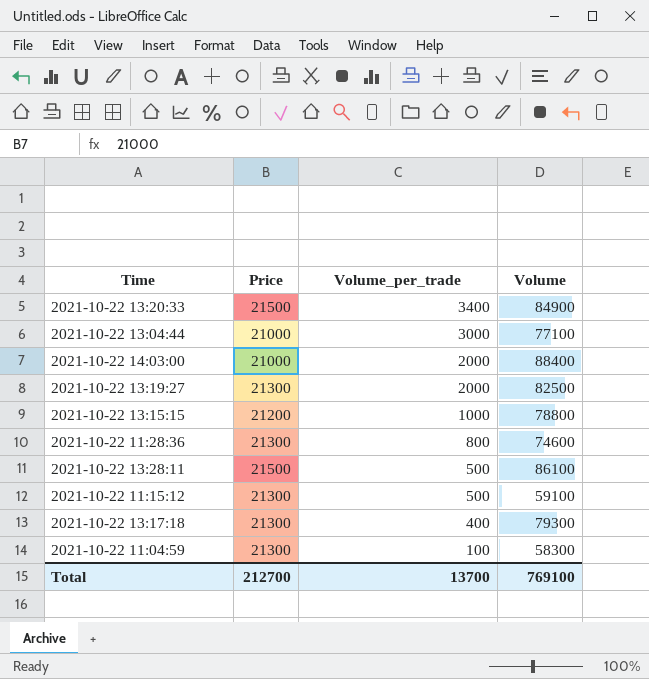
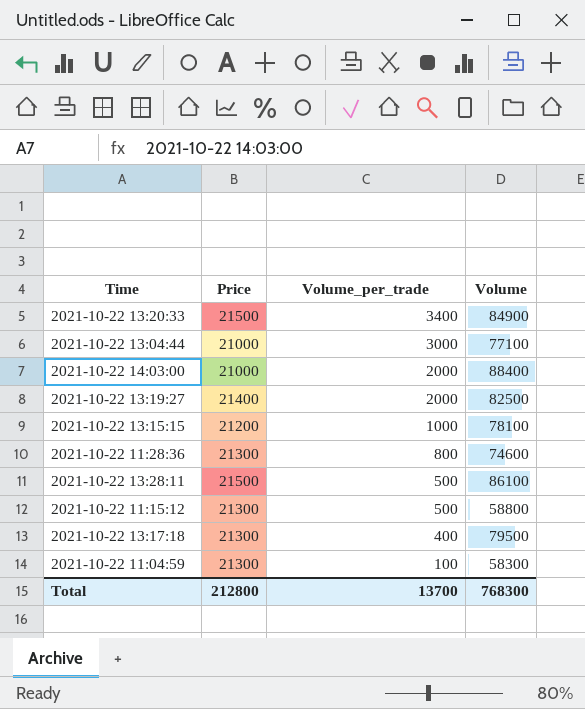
2021-10-22 13:19:27 | Price: 21300 -> 21400
2021-10-22 13:15:15 | Volume: 78800 -> 78100
2021-10-22 11:15:12 | Volume: 59100 -> 58800
2021-10-22 13:17:18 | Volume: 79300 -> 79500
Total | Price: 212700 -> 212800
Total | Volume: 769100 -> 768300

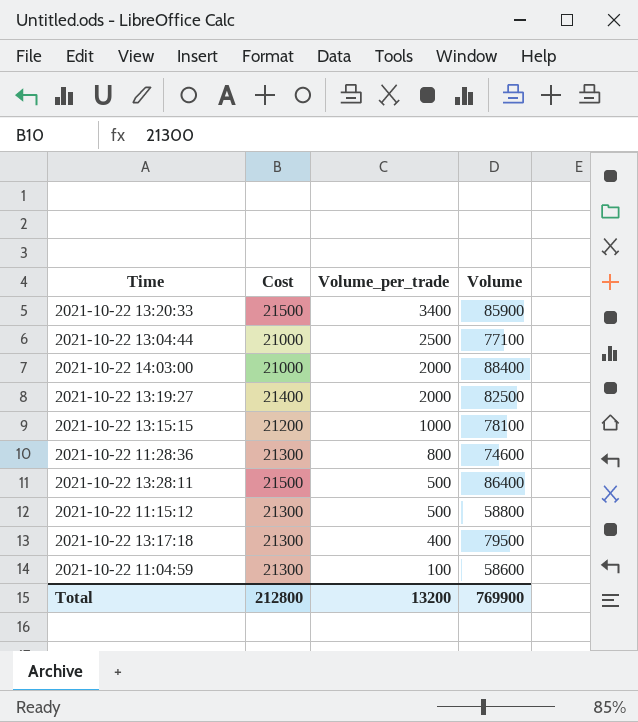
column name: Price -> Cost
2021-10-22 13:20:33 | Volume: 84900 -> 85900
2021-10-22 13:04:44 | Volume_per_trade: 3000 -> 2500
2021-10-22 13:28:11 | Volume: 86100 -> 86400
2021-10-22 11:04:59 | Volume: 58300 -> 58600
Total | Volume_per_trade: 13700 -> 13200
Total | Volume: 768300 -> 769900

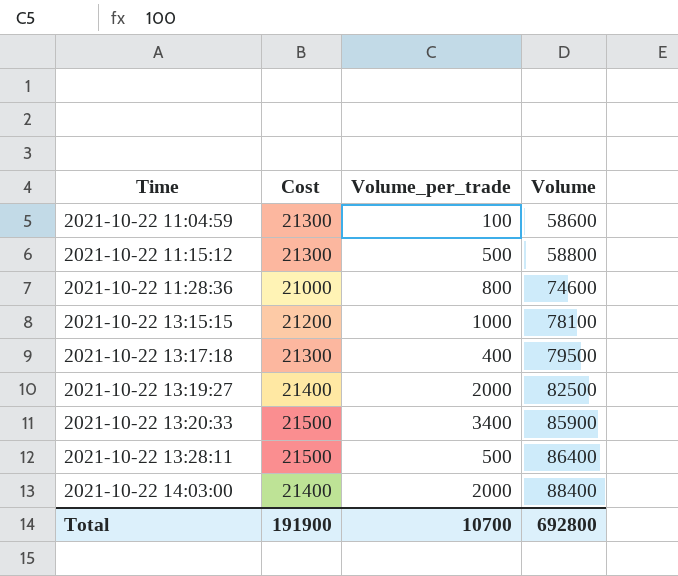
row order: Volume_per_trade descending -> Time ascending
row 2021-10-22 13:04:44: 21000 | 2500 | 77100 -> none
2021-10-22 11:28:36 | Cost: 21300 -> 21000
2021-10-22 14:03:00 | Cost: 21000 -> 21400
Total | Cost: 212800 -> 191900
Total | Volume_per_trade: 13200 -> 10700
Total | Volume: 769900 -> 692800

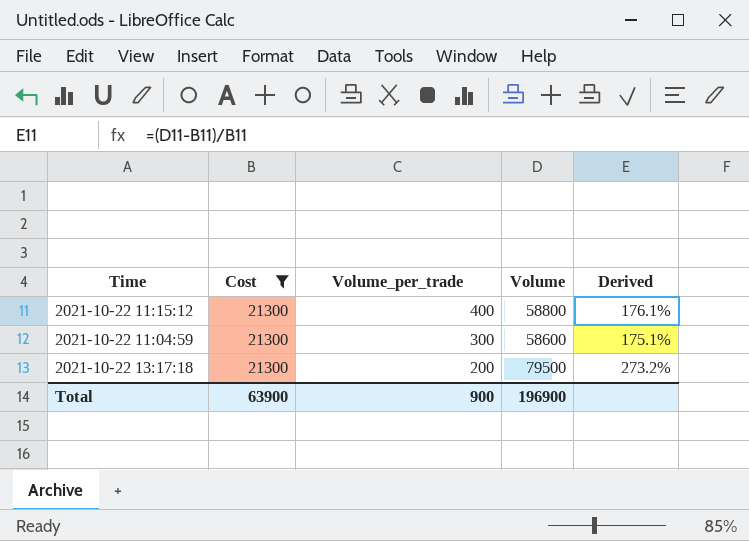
filter: none -> Cost = 21300
row order: Time ascending -> Volume_per_trade descending
column Derived | formula: none -> ([Volume] - [Cost]) / [Cost]
2021-10-22 11:15:12 | Volume_per_trade: 500 -> 400
2021-10-22 11:04:59 | Volume_per_trade: 100 -> 300
2021-10-22 13:17:18 | Volume_per_trade: 400 -> 200
Total | Cost: 191900 -> 63900
Total | Volume_per_trade: 10700 -> 900
Total | Volume: 692800 -> 196900

